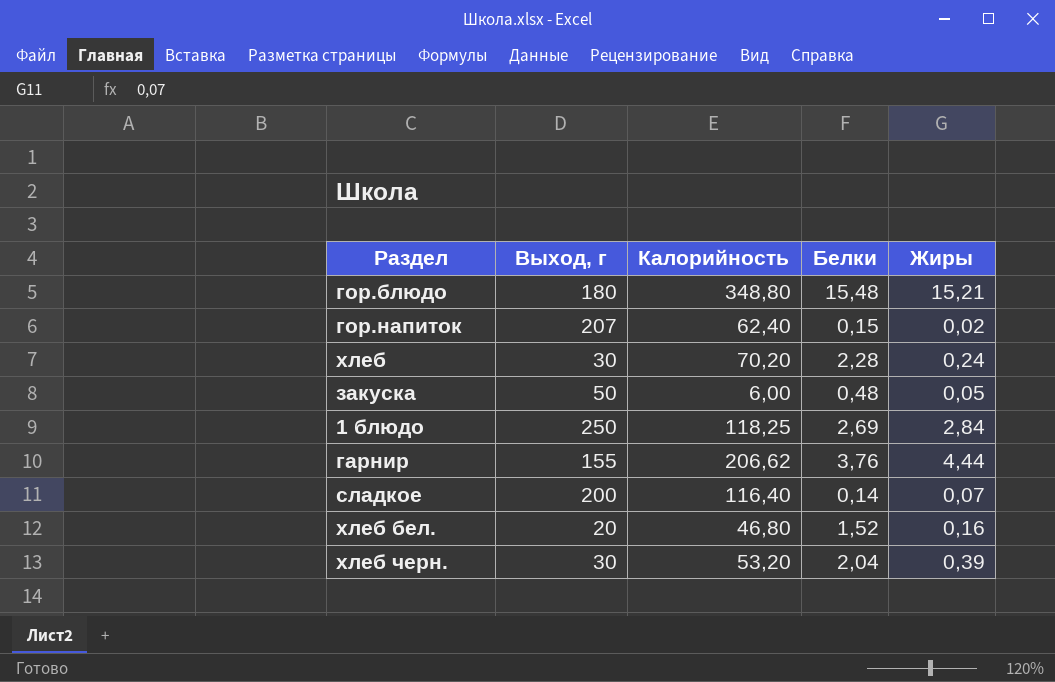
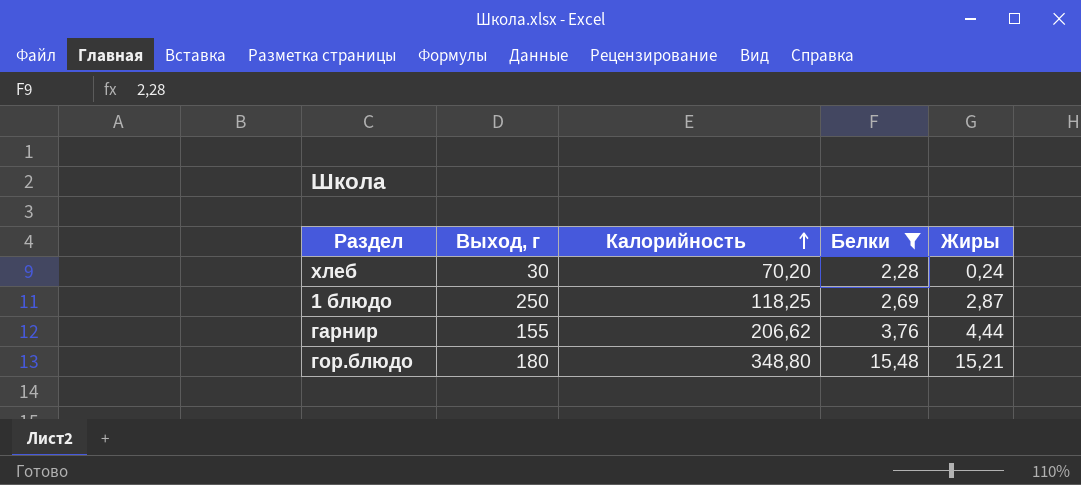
filter: none -> Белки >= 2,28
row order: none -> Калорийность ascending
1 блюдо | Жиры: 2,84 -> 2,87

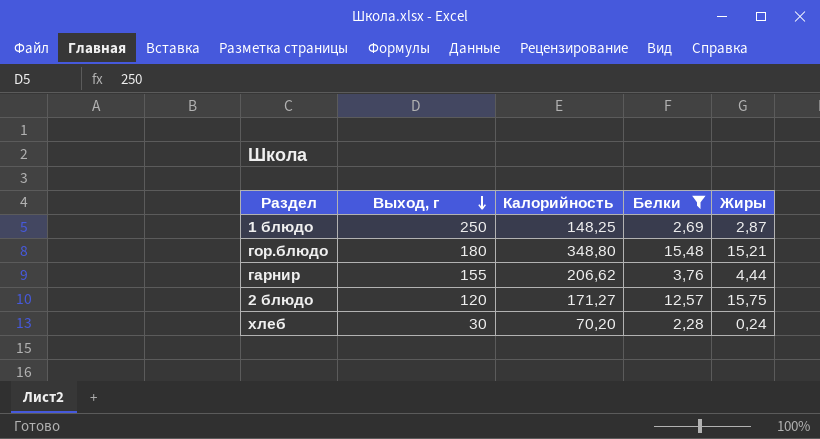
row order: Калорийность ascending -> Выход, г descending
1 блюдо | Калорийность: 118,25 -> 148,25
row 2 блюдо: none -> 120 | 171,27 | 12,57 | 15,75

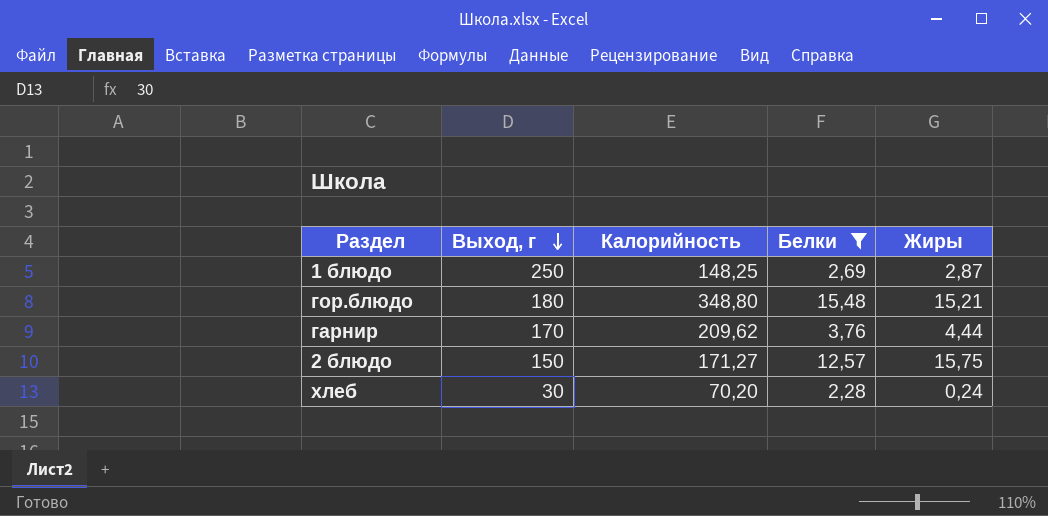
гарнир | Выход, г: 155 -> 170
гарнир | Калорийность: 206,62 -> 209,62
2 блюдо | Выход, г: 120 -> 150

